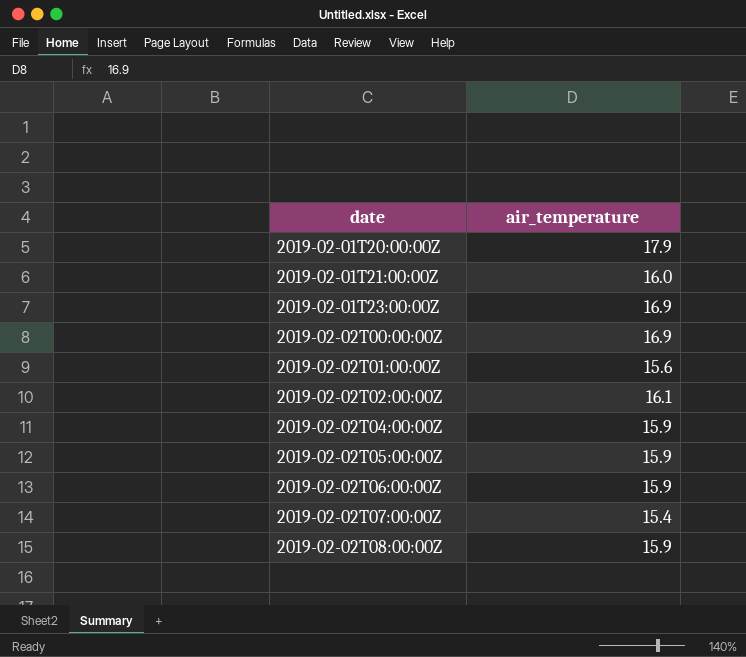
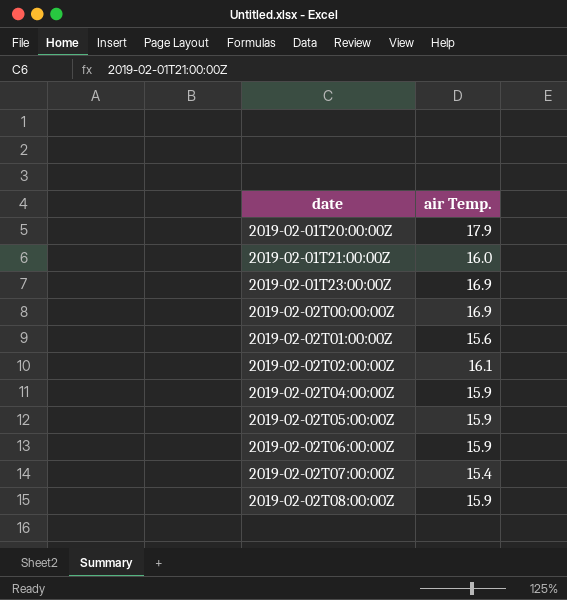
column name: air_temperature -> air Temp.

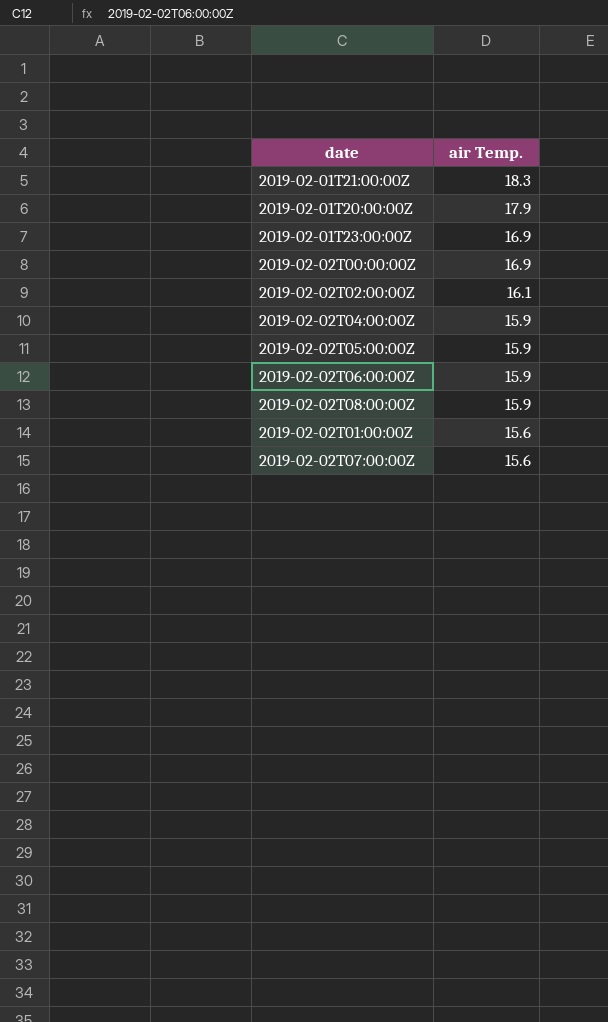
row order: date ascending -> air Temp. descending
2019-02-01T21:00:00Z | air Temp.: 16.0 -> 18.3
2019-02-02T07:00:00Z | air Temp.: 15.4 -> 15.6

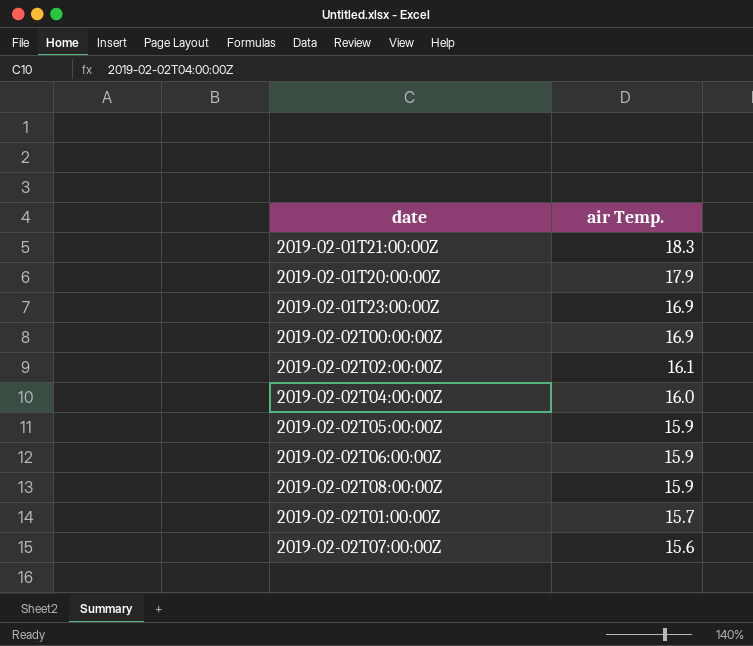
2019-02-02T04:00:00Z | air Temp.: 15.9 -> 16.0
2019-02-02T01:00:00Z | air Temp.: 15.6 -> 15.7

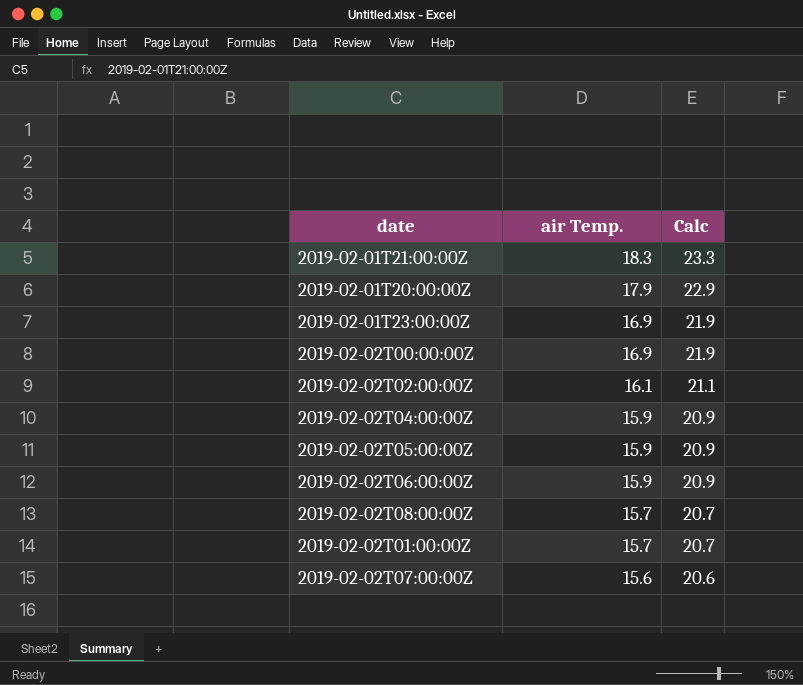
column Calc | formula: none -> [air Temp.] + 5
2019-02-02T04:00:00Z | air Temp.: 16.0 -> 15.9
2019-02-02T08:00:00Z | air Temp.: 15.9 -> 15.7

